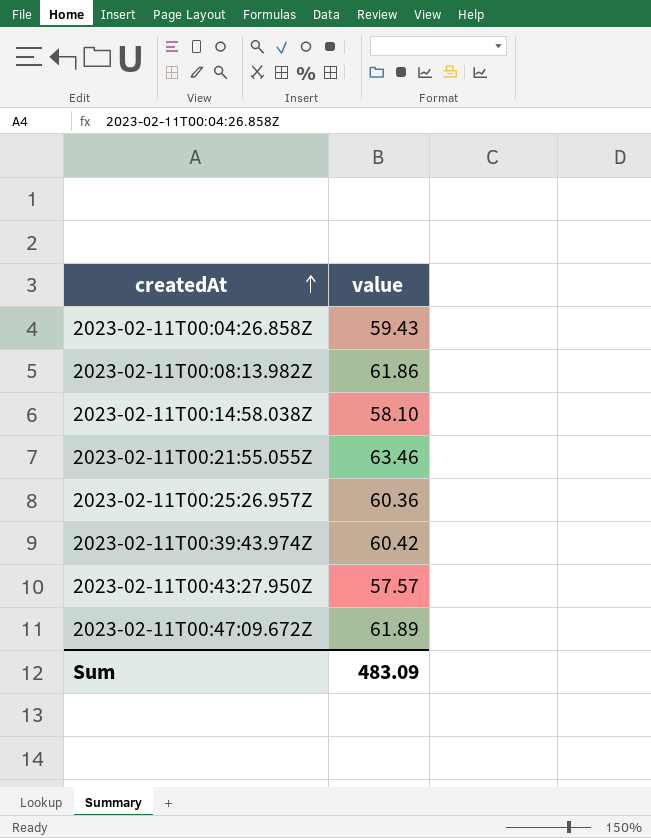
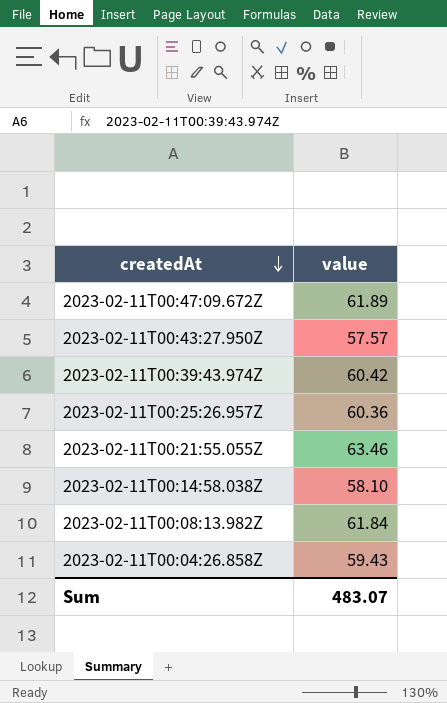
row order: createdAt ascending -> createdAt descending
2023-02-11T00:08:13.982Z | value: 61.86 -> 61.84
Sum | value: 483.09 -> 483.07

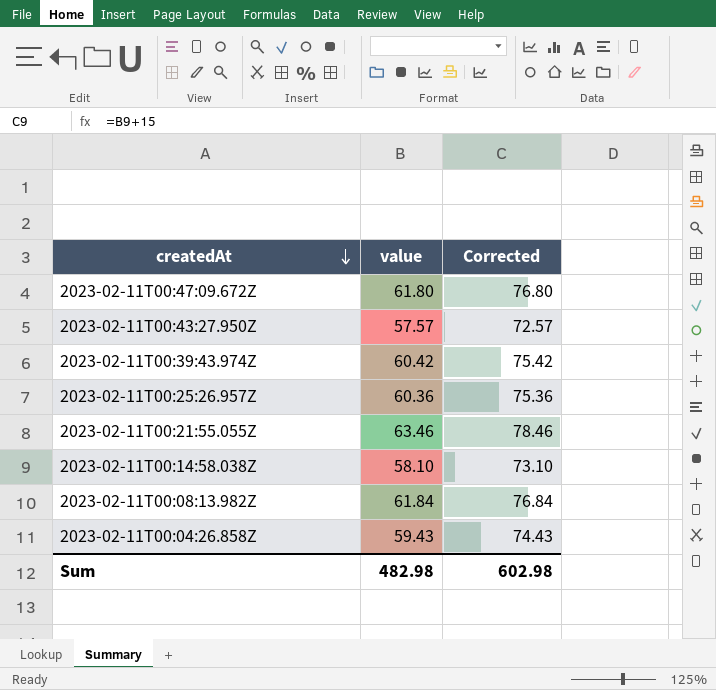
column Corrected | formula: none -> [value] + 15
2023-02-11T00:47:09.672Z | value: 61.89 -> 61.80
Sum | value: 483.07 -> 482.98

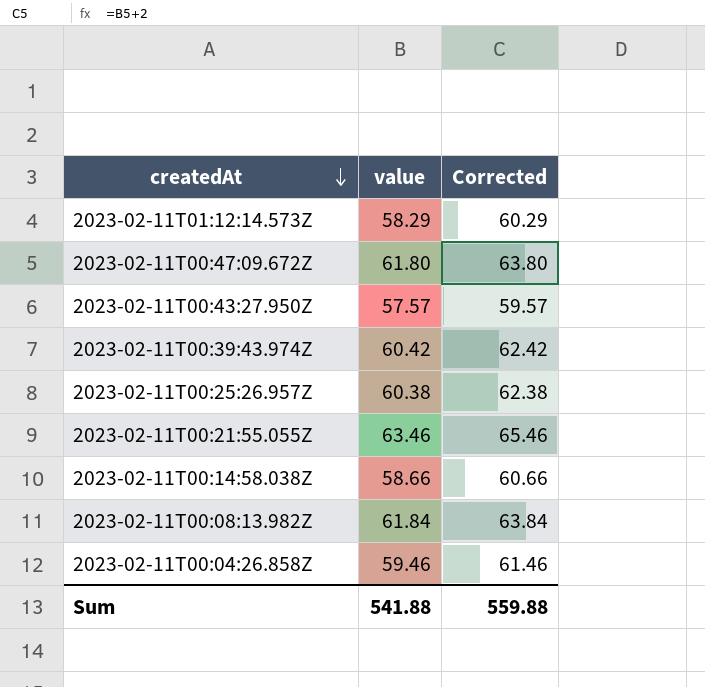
column Corrected | formula: [value] + 15 -> [value] + 2
row 2023-02-11T01:12:14.573Z: none -> 58.29 | 60.29
2023-02-11T00:25:26.957Z | value: 60.36 -> 60.38
2023-02-11T00:14:58.038Z | value: 58.10 -> 58.66
2023-02-11T00:04:26.858Z | value: 59.43 -> 59.46
Sum | value: 482.98 -> 541.88
Sum | Corrected: 602.98 -> 559.88

